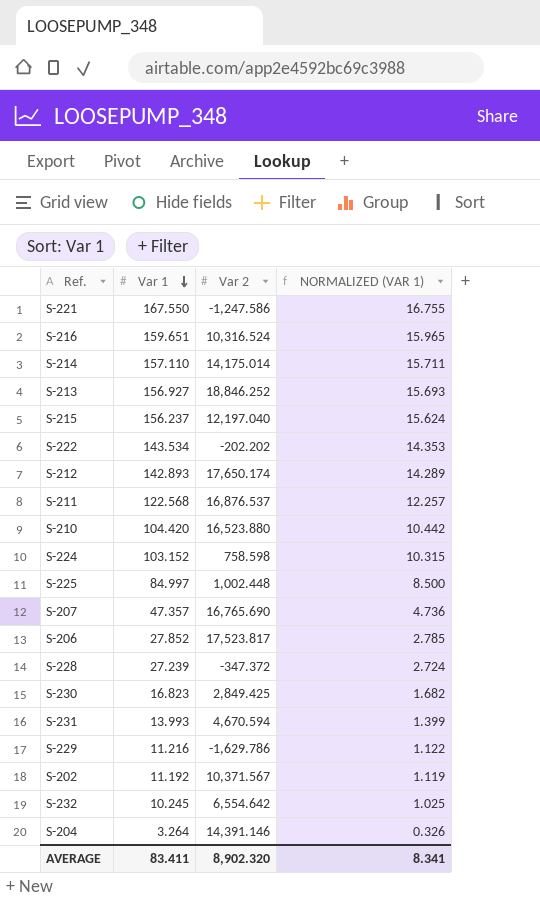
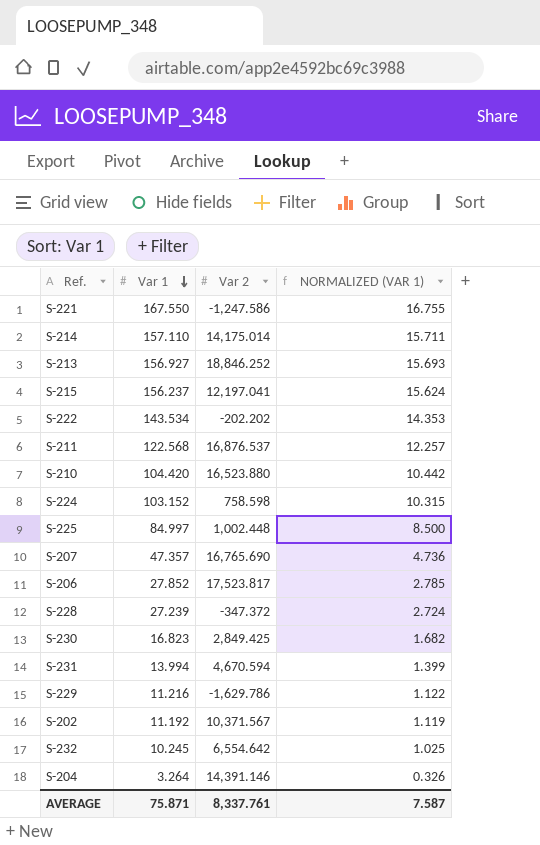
row S-216: 159.651 | 10,316.524 | 15.965 -> none
row S-212: 142.893 | 17,650.174 | 14.289 -> none
S-215 | Var 2: 12,197.040 -> 12,197.041
S-231 | Var 1: 13.993 -> 13.994
AVERAGE | Var 1: 83.411 -> 75.871
AVERAGE | Var 2: 8,902.320 -> 8,337.761
AVERAGE | NORMALIZED (VAR 1): 8.341 -> 7.587

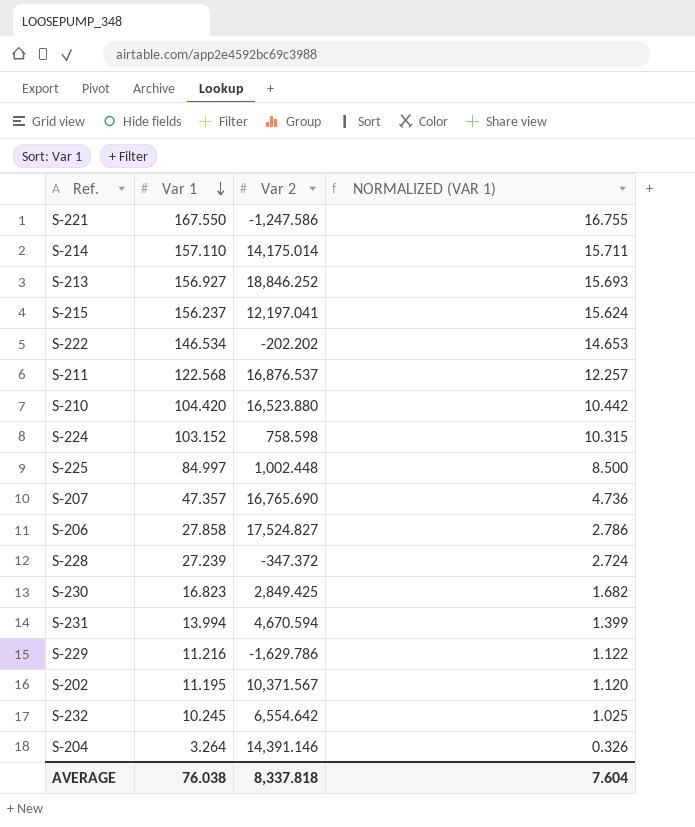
S-222 | Var 1: 143.534 -> 146.534
S-222 | NORMALIZED (VAR 1): 14.353 -> 14.653
S-206 | Var 1: 27.852 -> 27.858
S-206 | Var 2: 17,523.817 -> 17,524.827
S-206 | NORMALIZED (VAR 1): 2.785 -> 2.786
S-202 | Var 1: 11.192 -> 11.195
S-202 | NORMALIZED (VAR 1): 1.119 -> 1.120
AVERAGE | Var 1: 75.871 -> 76.038
AVERAGE | Var 2: 8,337.761 -> 8,337.818
AVERAGE | NORMALIZED (VAR 1): 7.587 -> 7.604

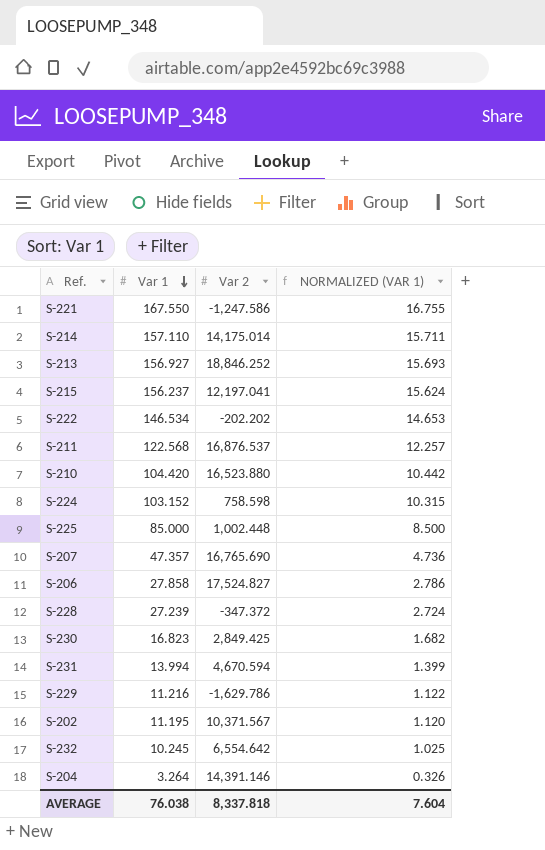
S-225 | Var 1: 84.997 -> 85.000

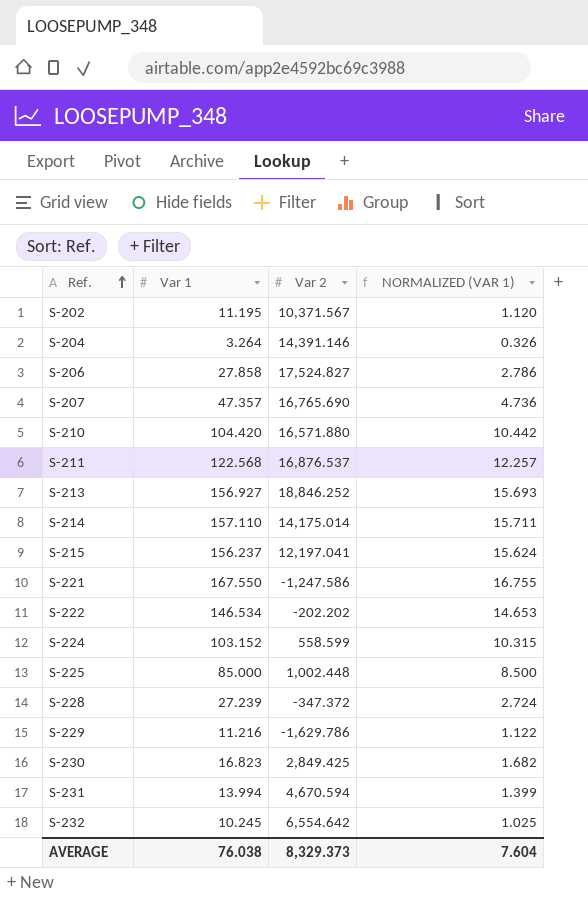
row order: Var 1 descending -> Ref. ascending
S-210 | Var 2: 16,523.880 -> 16,571.880
S-224 | Var 2: 758.598 -> 558.599
AVERAGE | Var 2: 8,337.818 -> 8,329.373

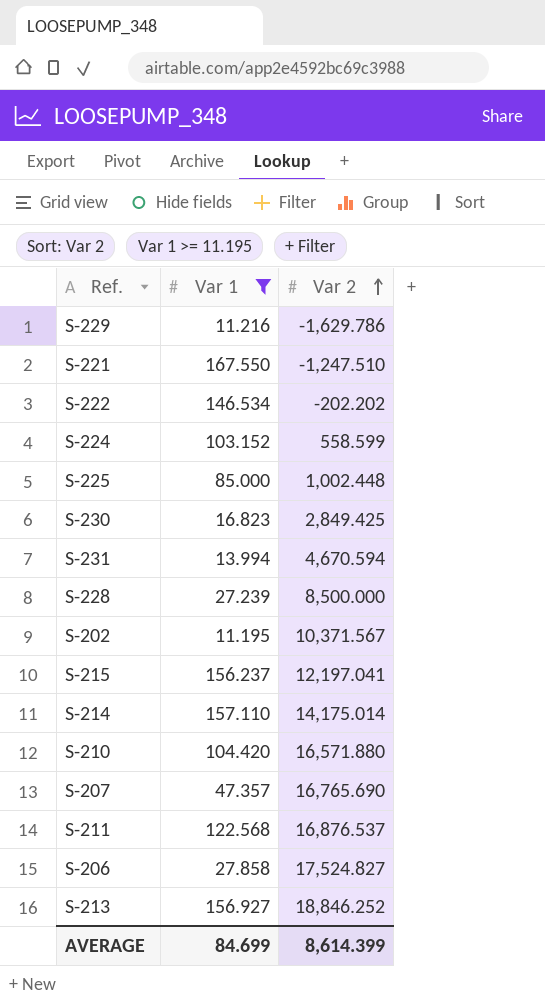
filter: none -> Var 1 >= 11.195
row order: Ref. ascending -> Var 2 ascending
column NORMALIZED (VAR 1) | formula: [Var 1] * 0.1 -> none
S-221 | Var 2: -1,247.586 -> -1,247.510
S-228 | Var 2: -347.372 -> 8,500.000
AVERAGE | Var 1: 76.038 -> 84.699
AVERAGE | Var 2: 8,329.373 -> 8,614.399

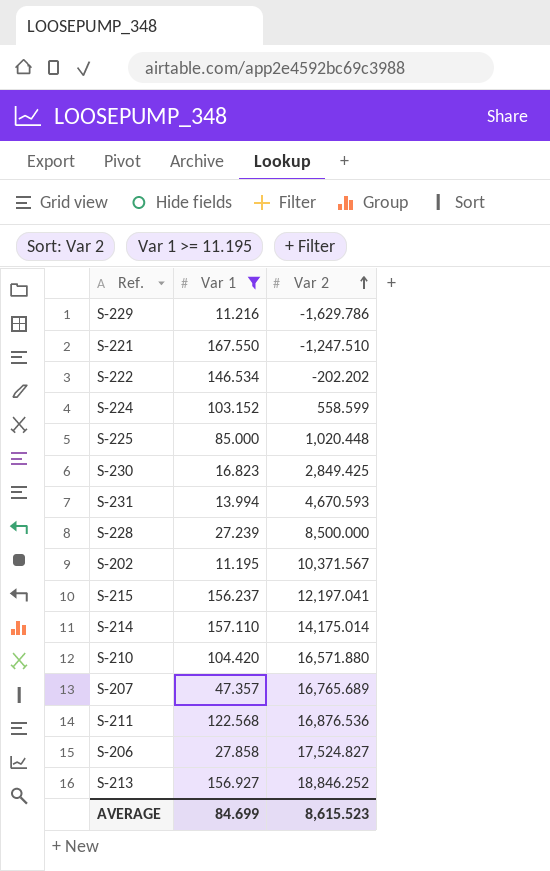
S-225 | Var 2: 1,002.448 -> 1,020.448
S-231 | Var 2: 4,670.594 -> 4,670.593
S-207 | Var 2: 16,765.690 -> 16,765.689
S-211 | Var 2: 16,876.537 -> 16,876.536
AVERAGE | Var 2: 8,614.399 -> 8,615.523

